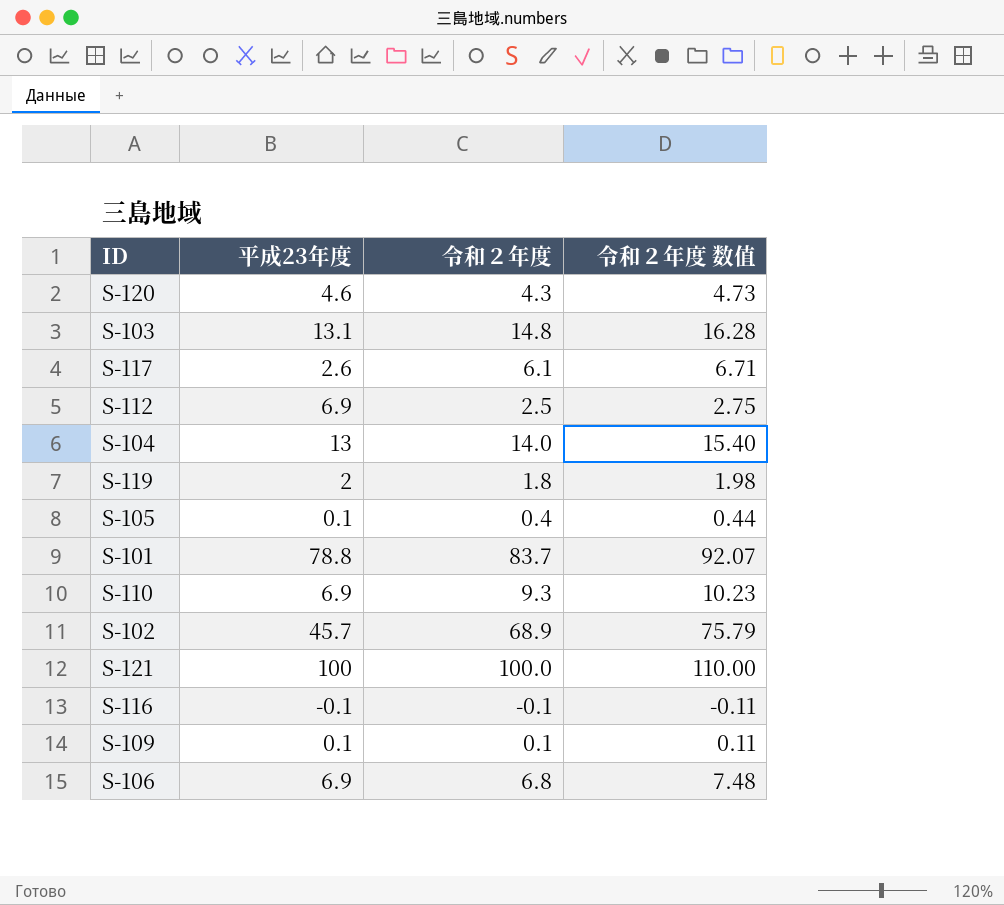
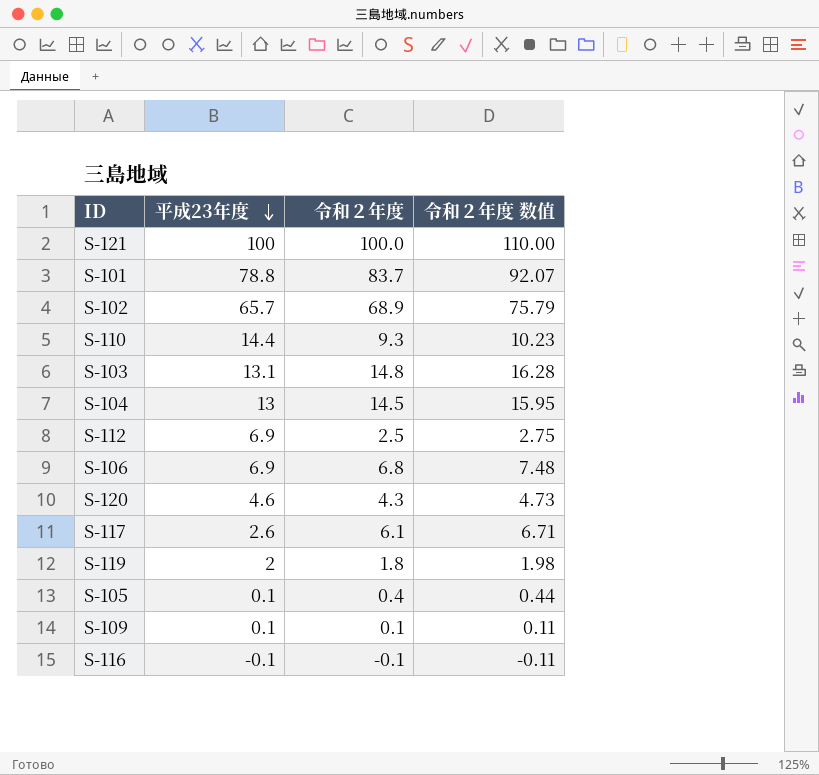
row order: none -> 平成23年度 descending
S-102 | 平成23年度: 45.7 -> 65.7
S-110 | 平成23年度: 6.9 -> 14.4
S-104 | 令和２年度: 14.0 -> 14.5
S-104 | 令和２年度 数值: 15.40 -> 15.95

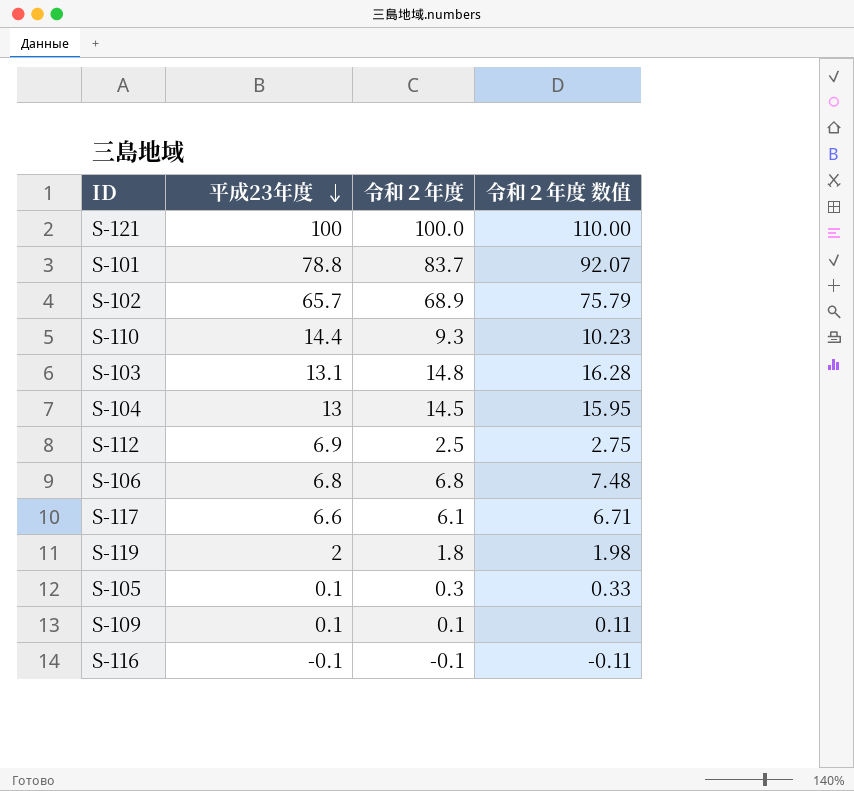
row S-120: 4.6 | 4.3 | 4.73 -> none
S-106 | 平成23年度: 6.9 -> 6.8
S-117 | 平成23年度: 2.6 -> 6.6
S-105 | 令和２年度: 0.4 -> 0.3
S-105 | 令和２年度 数值: 0.44 -> 0.33

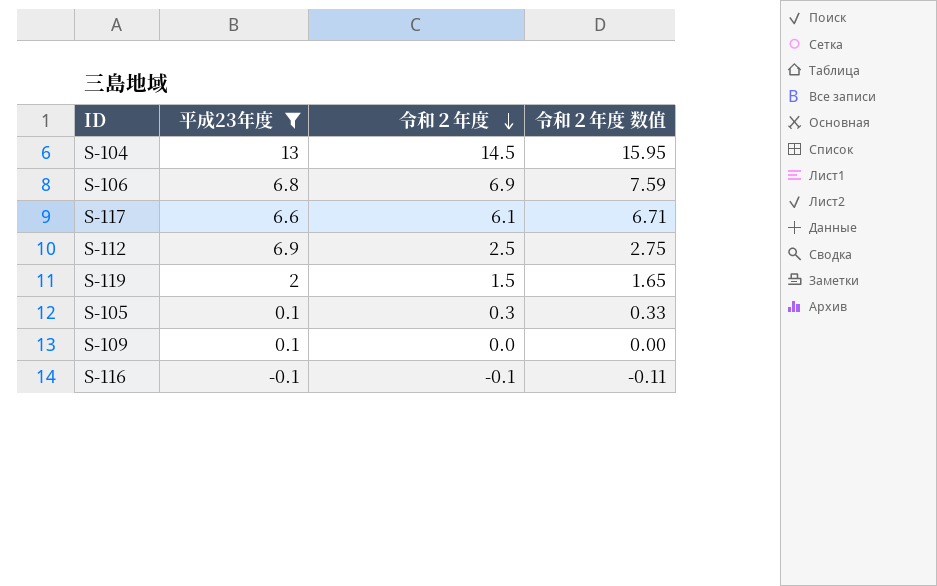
filter: none -> 平成23年度 <= 13
row order: 平成23年度 descending -> 令和２年度 descending
S-106 | 令和２年度: 6.8 -> 6.9
S-106 | 令和２年度 数值: 7.48 -> 7.59
S-119 | 令和２年度: 1.8 -> 1.5
S-119 | 令和２年度 数值: 1.98 -> 1.65
S-109 | 令和２年度: 0.1 -> 0.0
S-109 | 令和２年度 数值: 0.11 -> 0.00

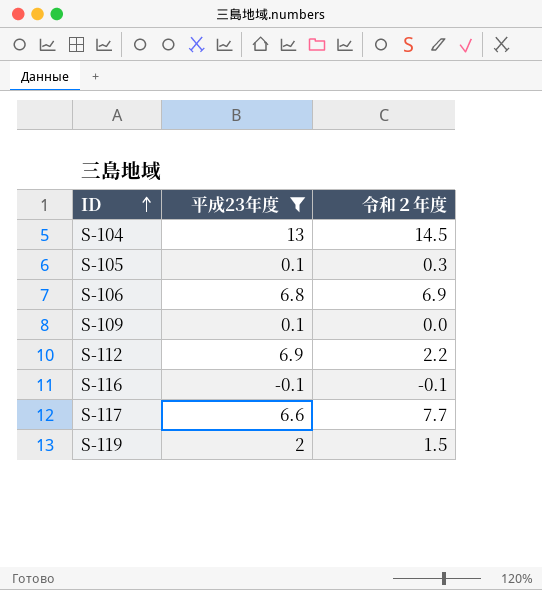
row order: 令和２年度 descending -> ID ascending
column 令和２年度 数值 | formula: [令和２年度] * 1.1 -> none
S-112 | 令和２年度: 2.5 -> 2.2
S-117 | 令和２年度: 6.1 -> 7.7

